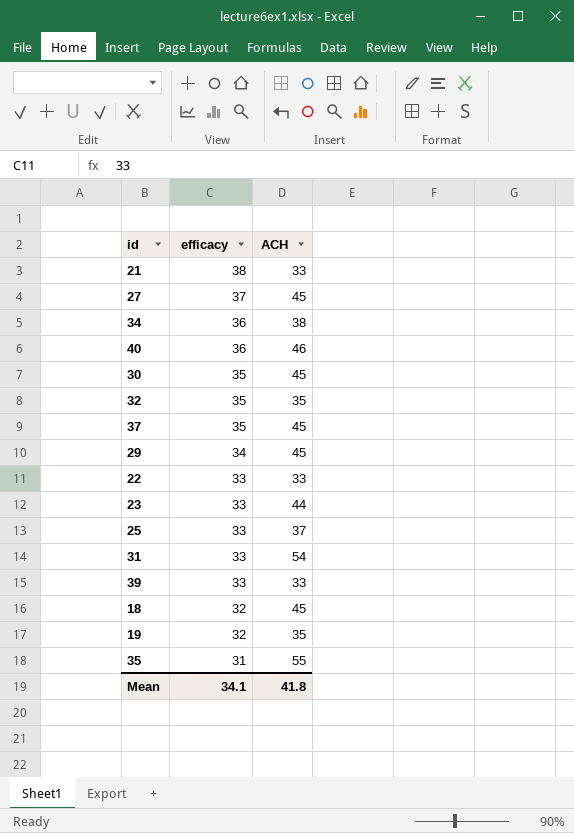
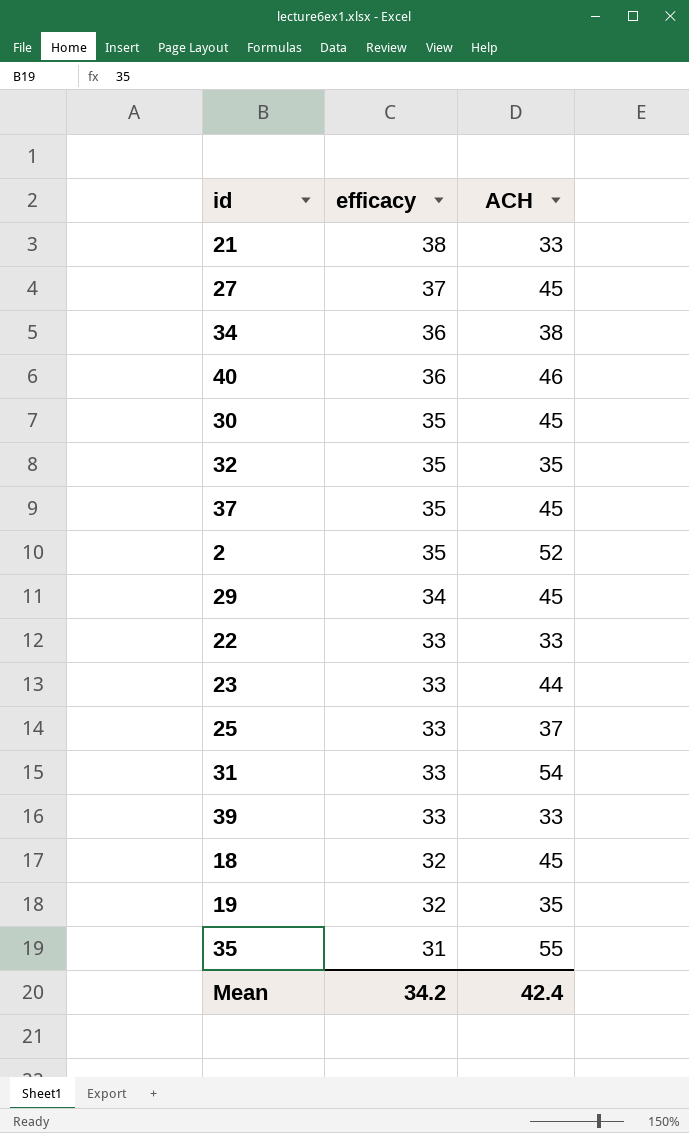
row 2: none -> 35 | 52
Mean | efficacy: 34.1 -> 34.2
Mean | ACH: 41.8 -> 42.4

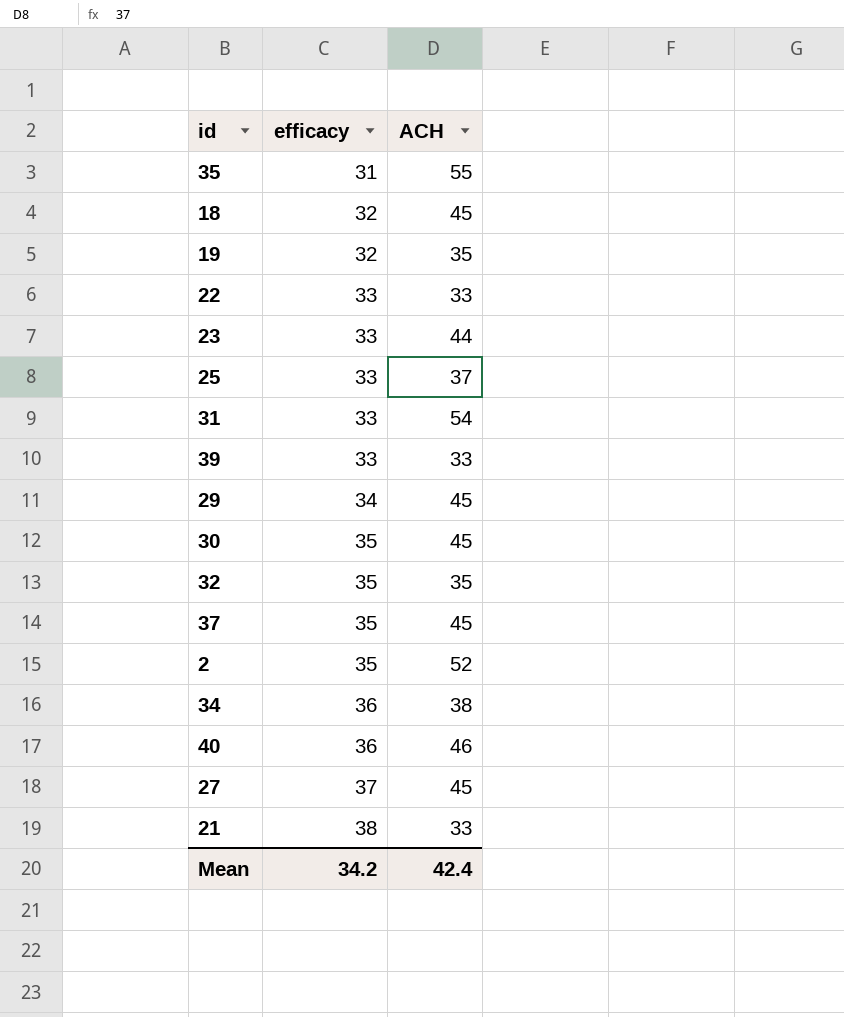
row order: efficacy descending -> efficacy ascending

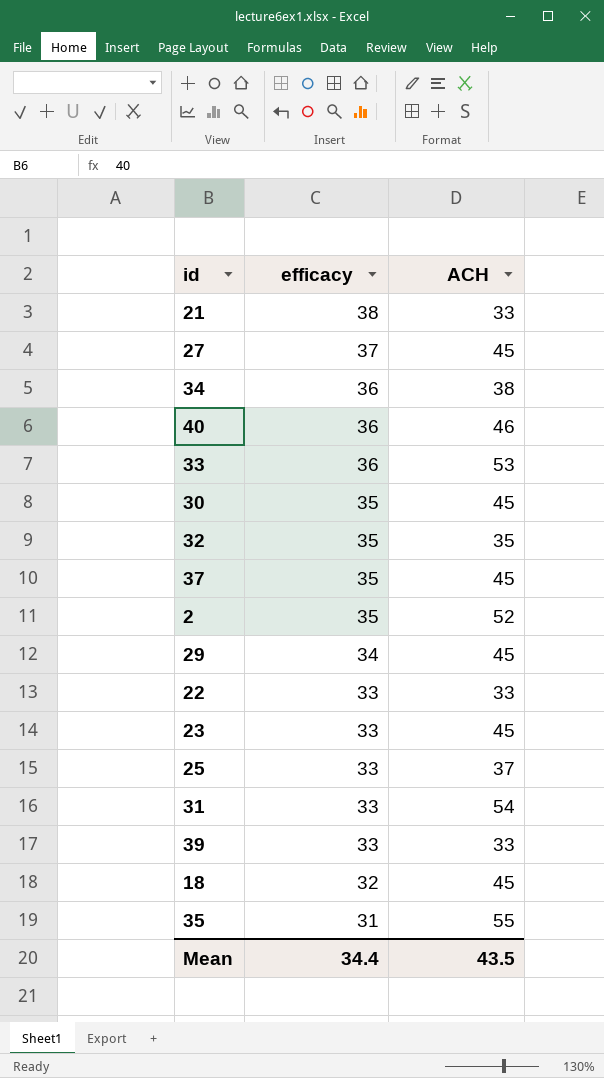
row order: efficacy ascending -> efficacy descending
row 19: 32 | 35 -> none
row 33: none -> 36 | 53
23 | ACH: 44 -> 45
Mean | efficacy: 34.2 -> 34.4
Mean | ACH: 42.4 -> 43.5

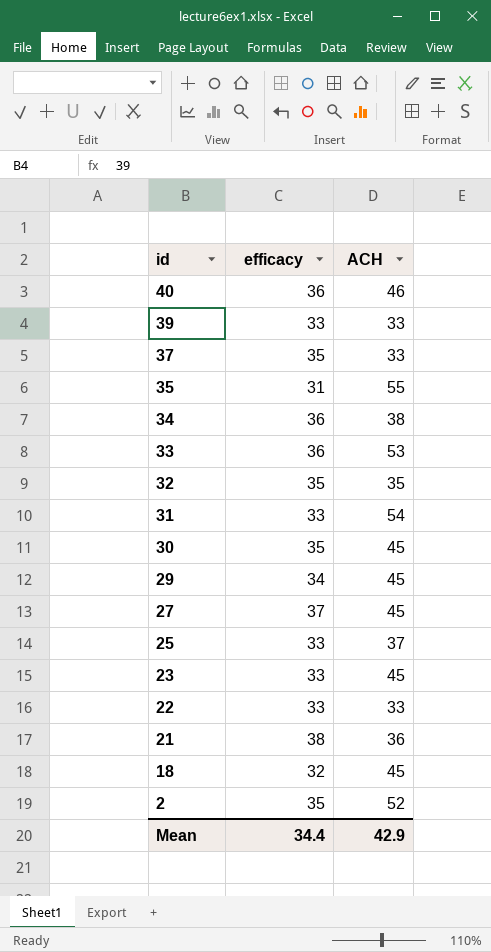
row order: efficacy descending -> id descending
37 | ACH: 45 -> 33
21 | ACH: 33 -> 36
Mean | ACH: 43.5 -> 42.9

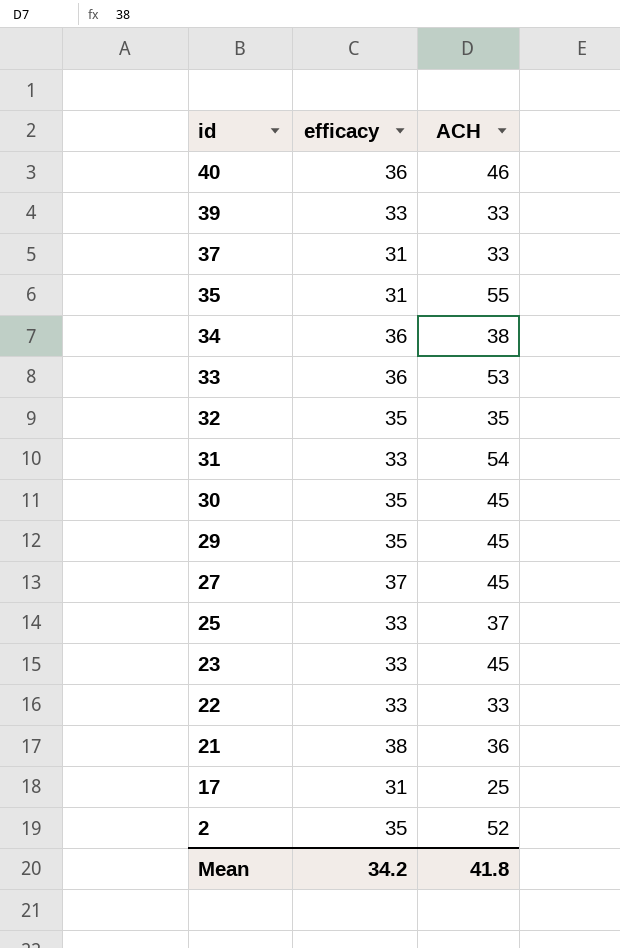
row 18: 32 | 45 -> none
37 | efficacy: 35 -> 31
29 | efficacy: 34 -> 35
row 17: none -> 31 | 25
Mean | efficacy: 34.4 -> 34.2
Mean | ACH: 42.9 -> 41.8

